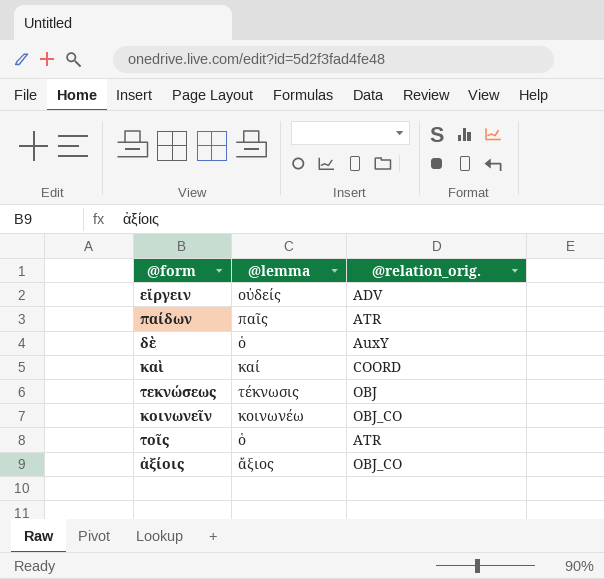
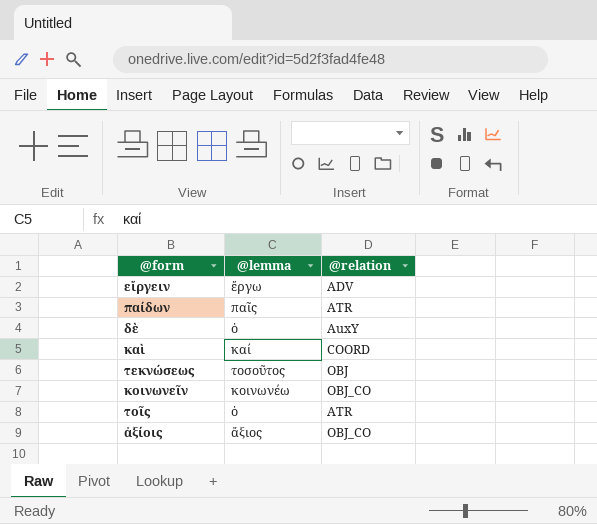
column name: @relation_orig. -> @relation
εἴργειν | @lemma: οὐδείς -> ἔργω
τεκνώσεως | @lemma: τέκνωσις -> τοσοῦτος

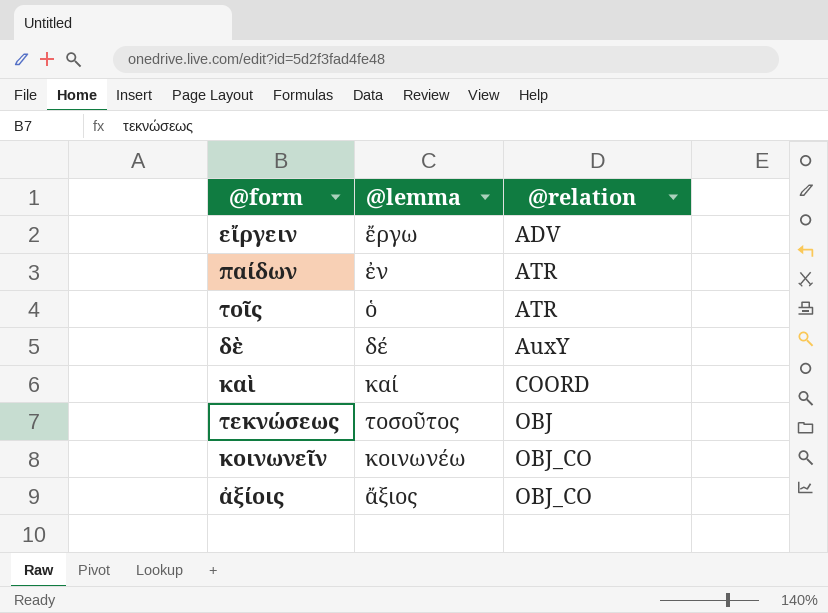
row order: none -> @relation ascending
παίδων | @lemma: παῖς -> ἐν
δὲ | @lemma: ὁ -> δέ

